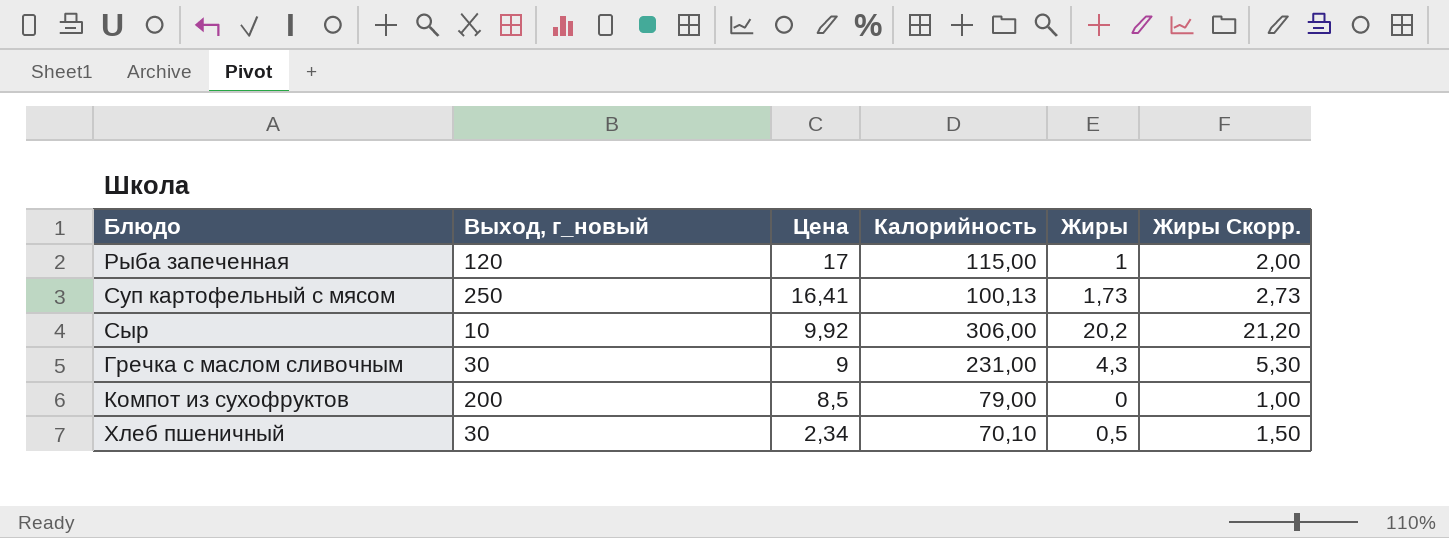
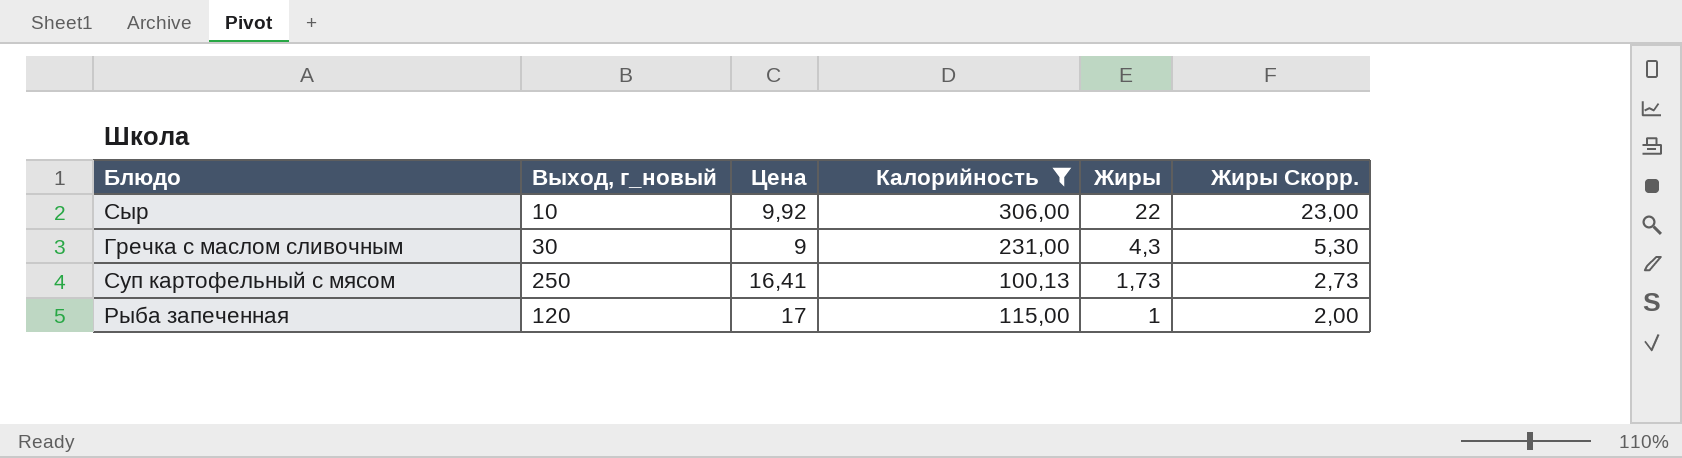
filter: none -> Калорийность >= 100,13
row order: Цена descending -> Жиры descending
Сыр | Жиры: 20,2 -> 22
Сыр | Жиры Скорр.: 21,20 -> 23,00

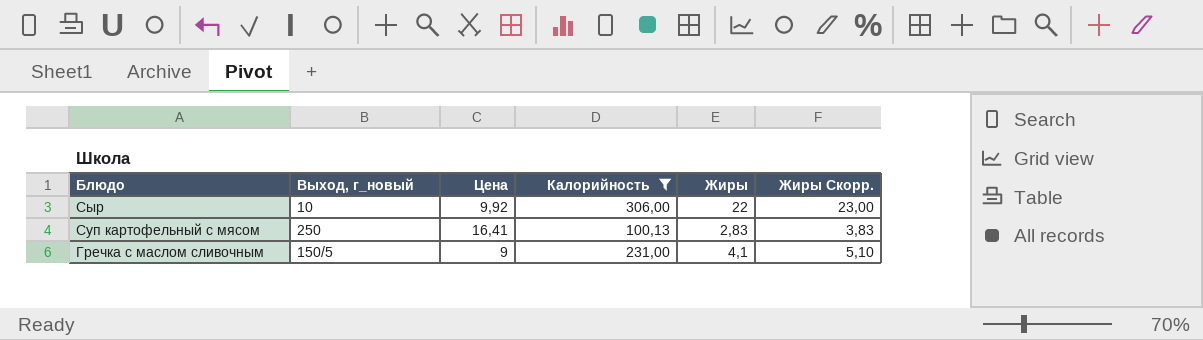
row order: Жиры descending -> Блюдо descending
row Рыба запеченная: 120 | 17 | 115,00 | 1 | 2,00 -> none
Суп картофельный с мясом | Жиры: 1,73 -> 2,83
Суп картофельный с мясом | Жиры Скорр.: 2,73 -> 3,83
Гречка с маслом сливочным | Выход, г_новый: 30 -> 150/5
Гречка с маслом сливочным | Жиры: 4,3 -> 4,1
Гречка с маслом сливочным | Жиры Скорр.: 5,30 -> 5,10

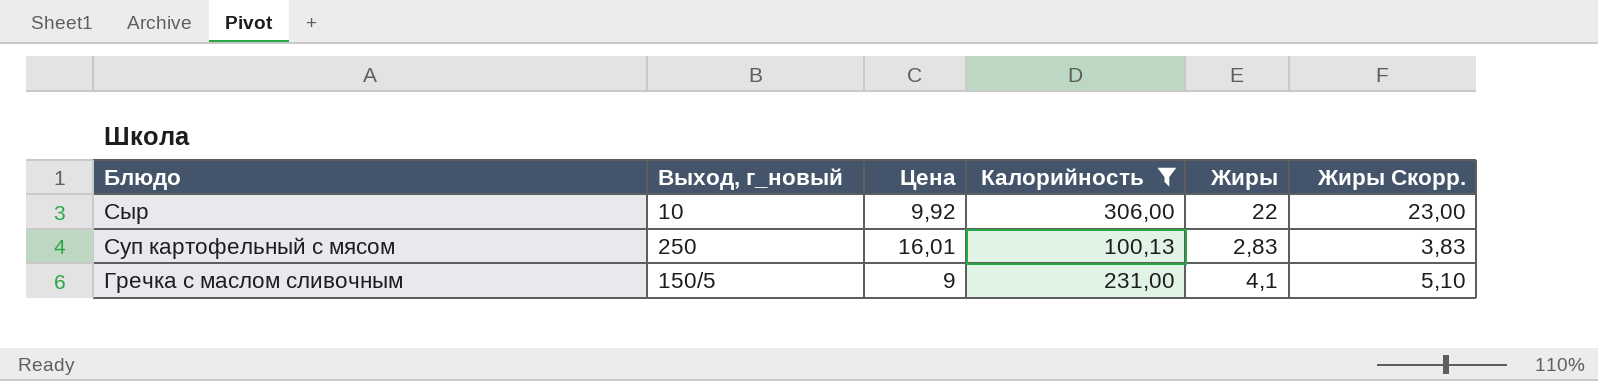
Суп картофельный с мясом | Цена: 16,41 -> 16,01

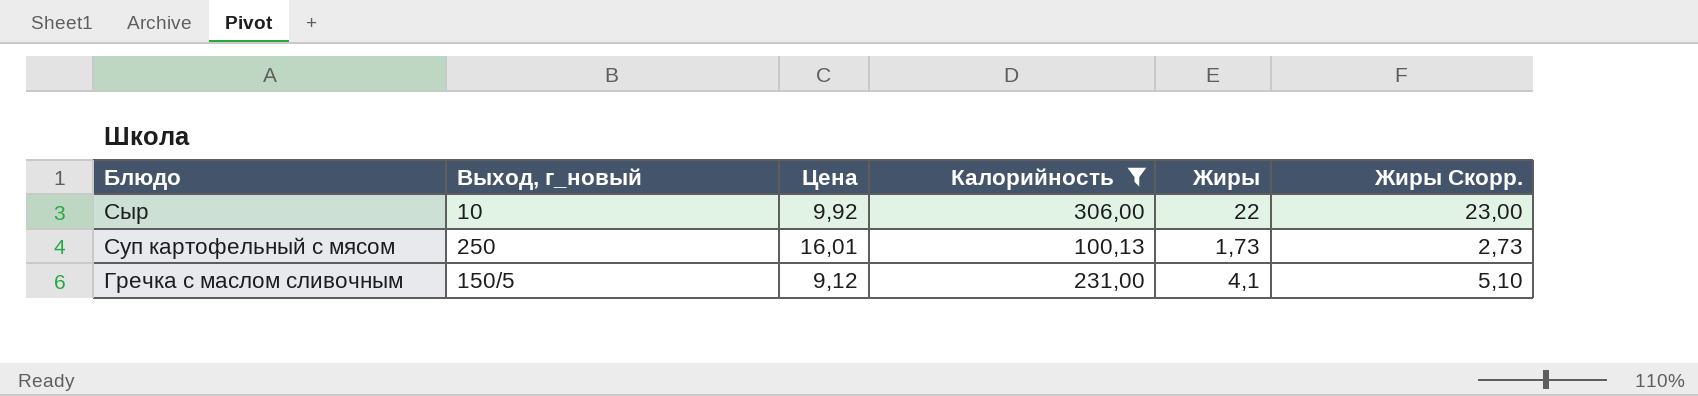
Суп картофельный с мясом | Жиры: 2,83 -> 1,73
Суп картофельный с мясом | Жиры Скорр.: 3,83 -> 2,73
Гречка с маслом сливочным | Цена: 9 -> 9,12

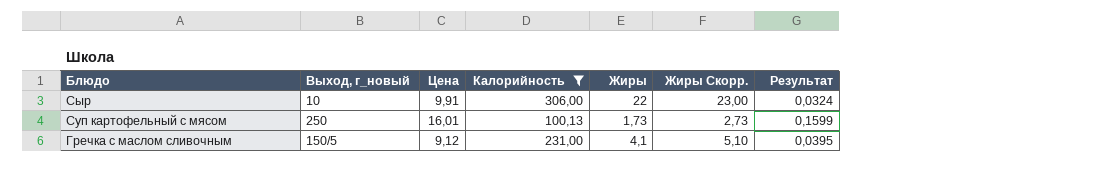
column Результат | formula: none -> [Цена] / [Калорийность]
Сыр | Цена: 9,92 -> 9,91

